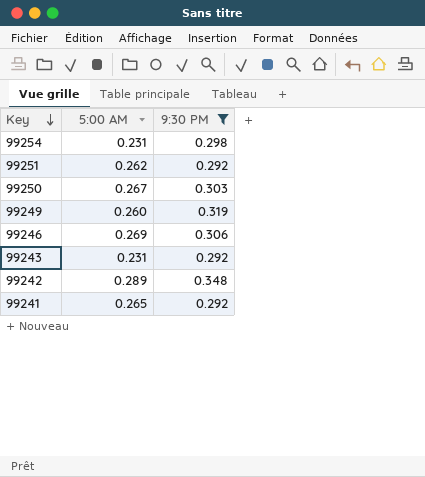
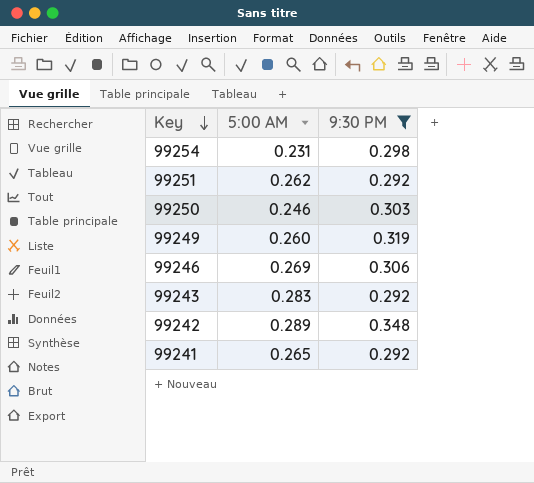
99250 | 5:00 AM: 0.267 -> 0.246
99243 | 5:00 AM: 0.231 -> 0.283

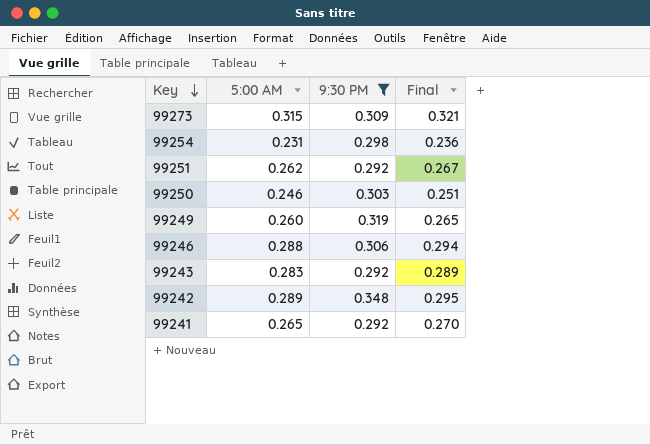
column Final | formula: none -> [5:00 AM] * 1.02
row 99273: none -> 0.315 | 0.309 | 0.321
99246 | 5:00 AM: 0.269 -> 0.288

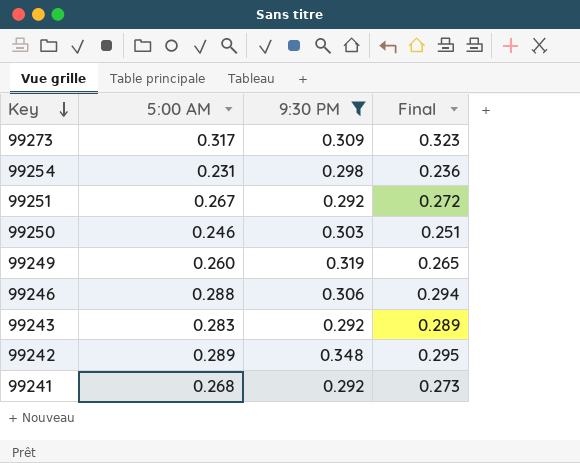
99273 | 5:00 AM: 0.315 -> 0.317
99273 | Final: 0.321 -> 0.323
99251 | 5:00 AM: 0.262 -> 0.267
99251 | Final: 0.267 -> 0.272
99241 | 5:00 AM: 0.265 -> 0.268
99241 | Final: 0.270 -> 0.273

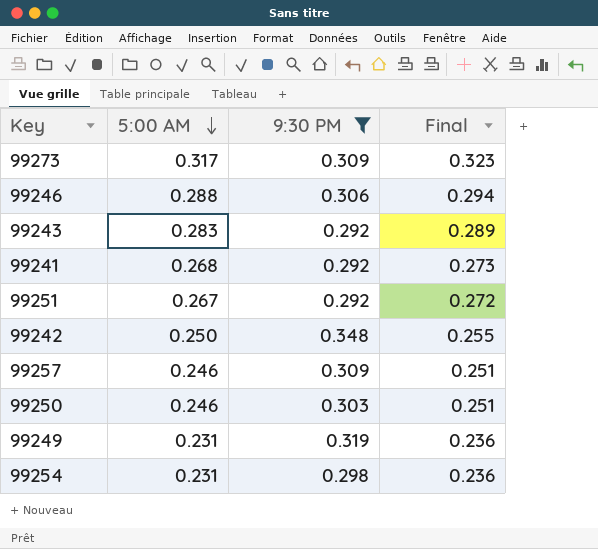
row order: Key descending -> 5:00 AM descending
99242 | 5:00 AM: 0.289 -> 0.250
99242 | Final: 0.295 -> 0.255
row 99257: none -> 0.246 | 0.309 | 0.251
99249 | 5:00 AM: 0.260 -> 0.231
99249 | Final: 0.265 -> 0.236

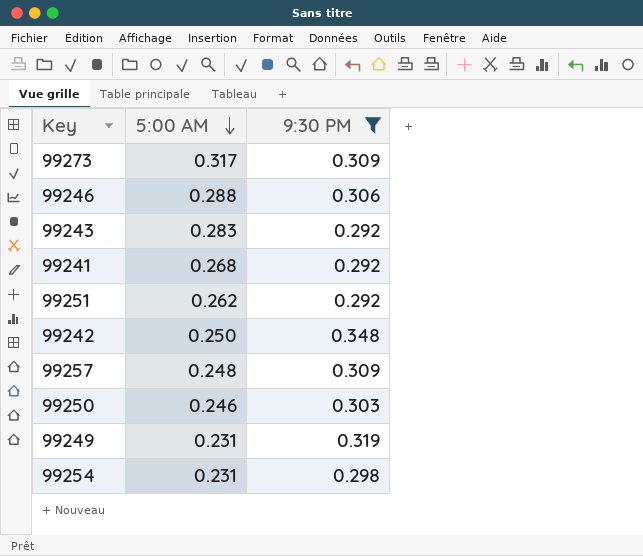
column Final | formula: [5:00 AM] * 1.02 -> none
99251 | 5:00 AM: 0.267 -> 0.262
99257 | 5:00 AM: 0.246 -> 0.248

